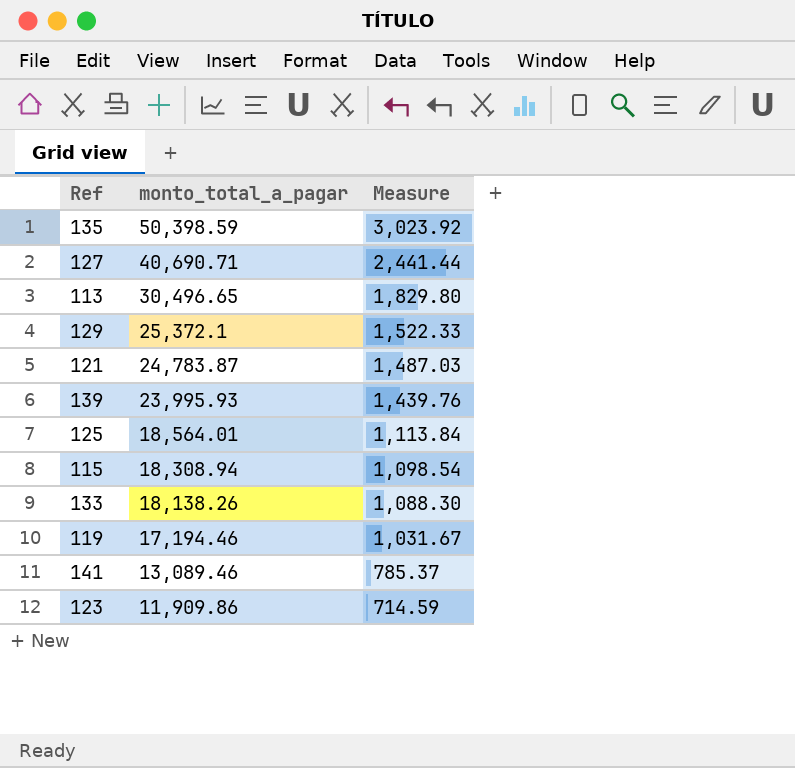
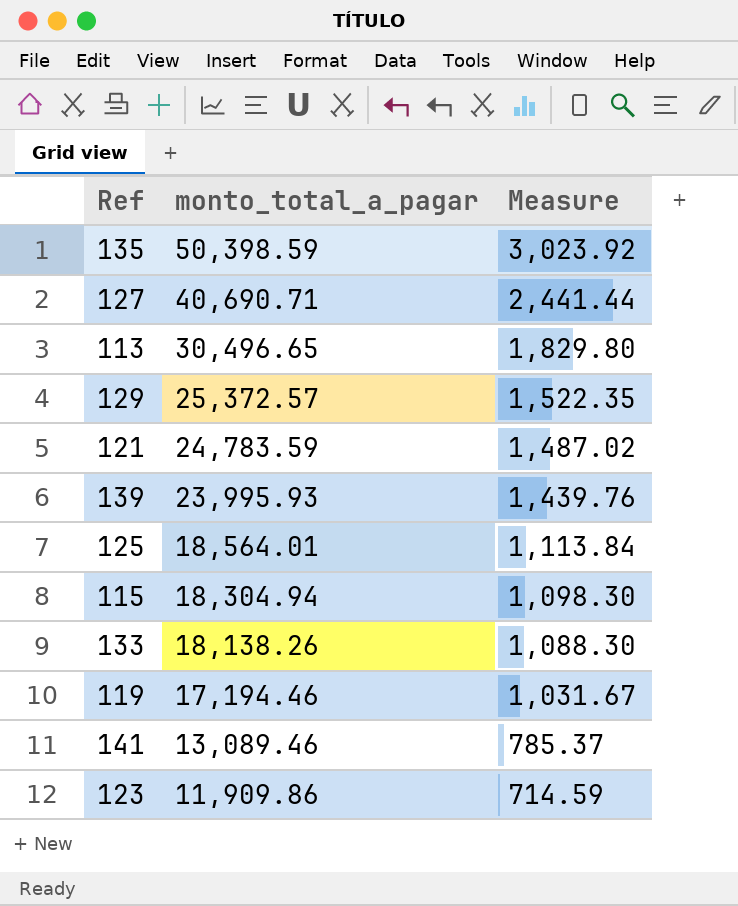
129 | monto_total_a_pagar: 25,372.1 -> 25,372.57
129 | Measure: 1,522.33 -> 1,522.35
121 | monto_total_a_pagar: 24,783.87 -> 24,783.59
121 | Measure: 1,487.03 -> 1,487.02
115 | monto_total_a_pagar: 18,308.94 -> 18,304.94
115 | Measure: 1,098.54 -> 1,098.30

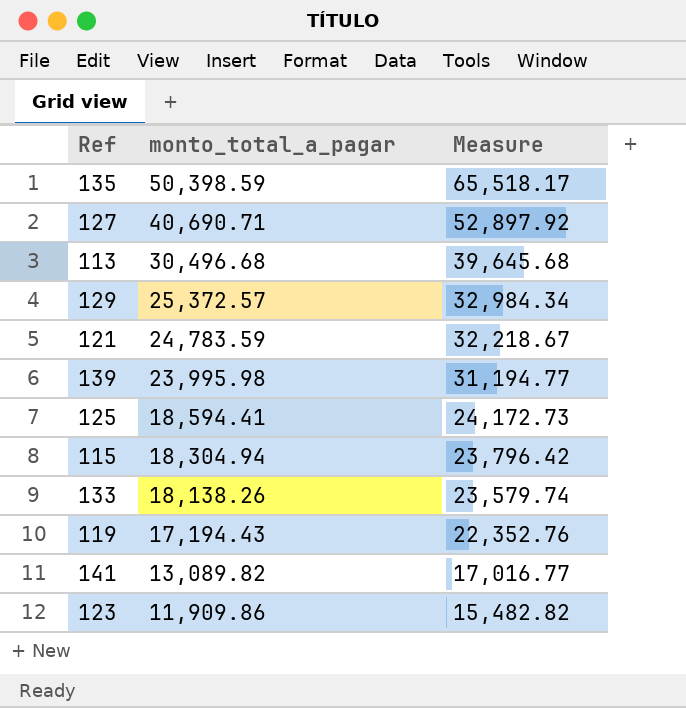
column Measure | formula: [monto_total_a_pagar] * 0.06 -> [monto_total_a_pagar] * 1.3
113 | monto_total_a_pagar: 30,496.65 -> 30,496.68
139 | monto_total_a_pagar: 23,995.93 -> 23,995.98
125 | monto_total_a_pagar: 18,564.01 -> 18,594.41
119 | monto_total_a_pagar: 17,194.46 -> 17,194.43
141 | monto_total_a_pagar: 13,089.46 -> 13,089.82

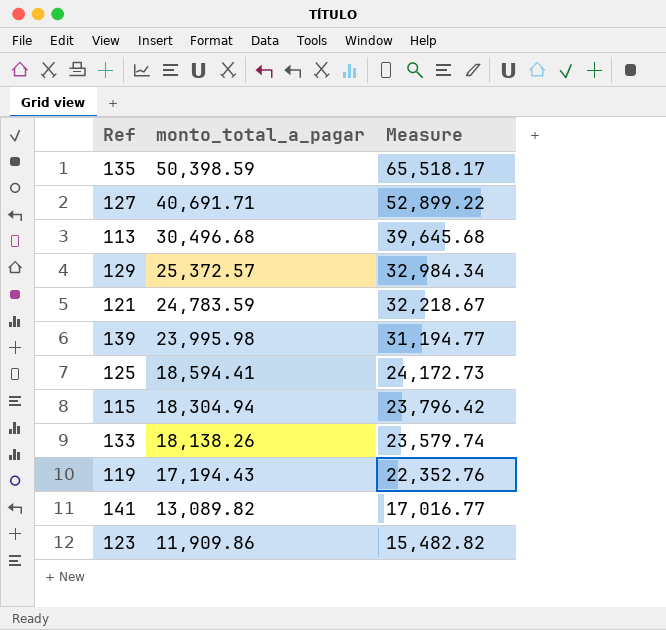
127 | monto_total_a_pagar: 40,690.71 -> 40,691.71
127 | Measure: 52,897.92 -> 52,899.22

